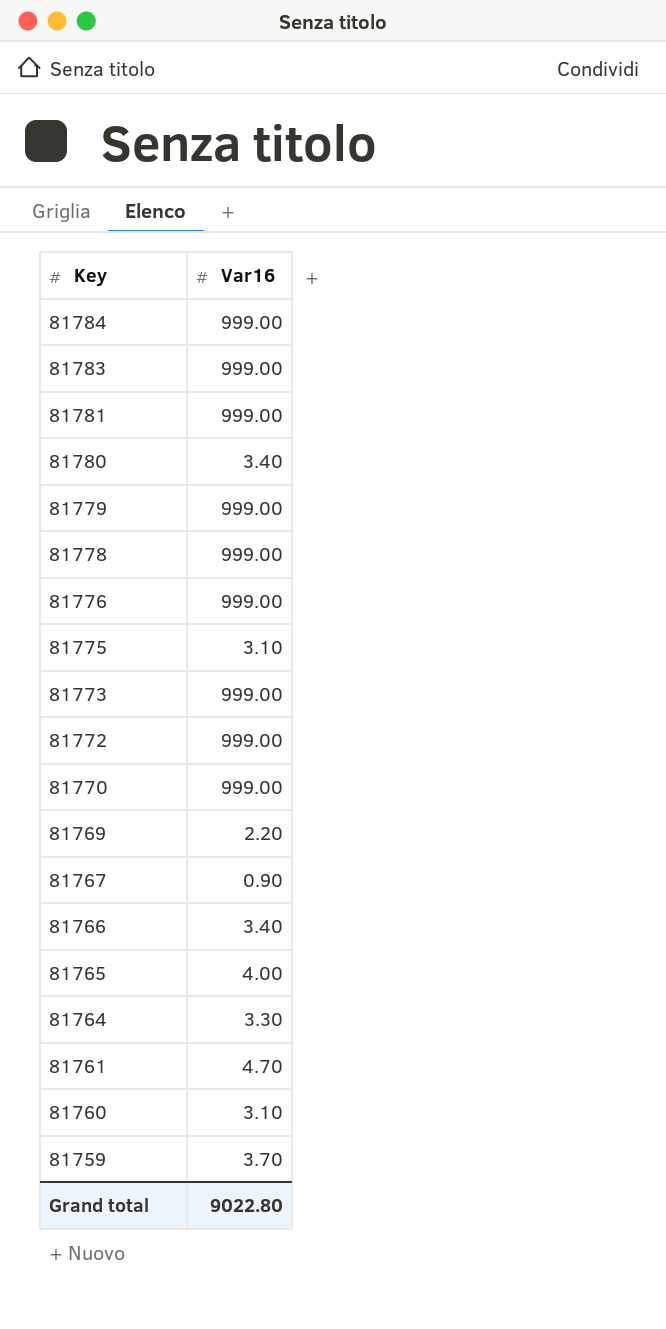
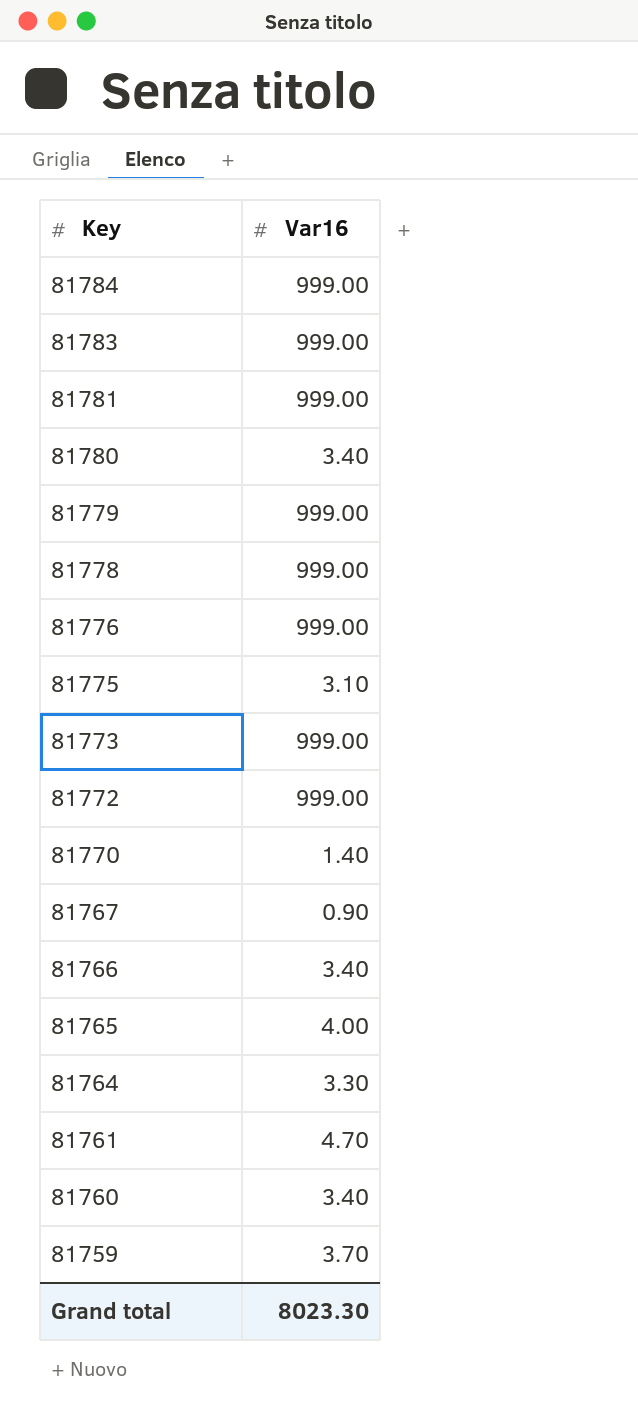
row 81769: 2.20 -> none
81770 | Var16: 999.00 -> 1.40
81760 | Var16: 3.10 -> 3.40
Grand total | Var16: 9022.80 -> 8023.30

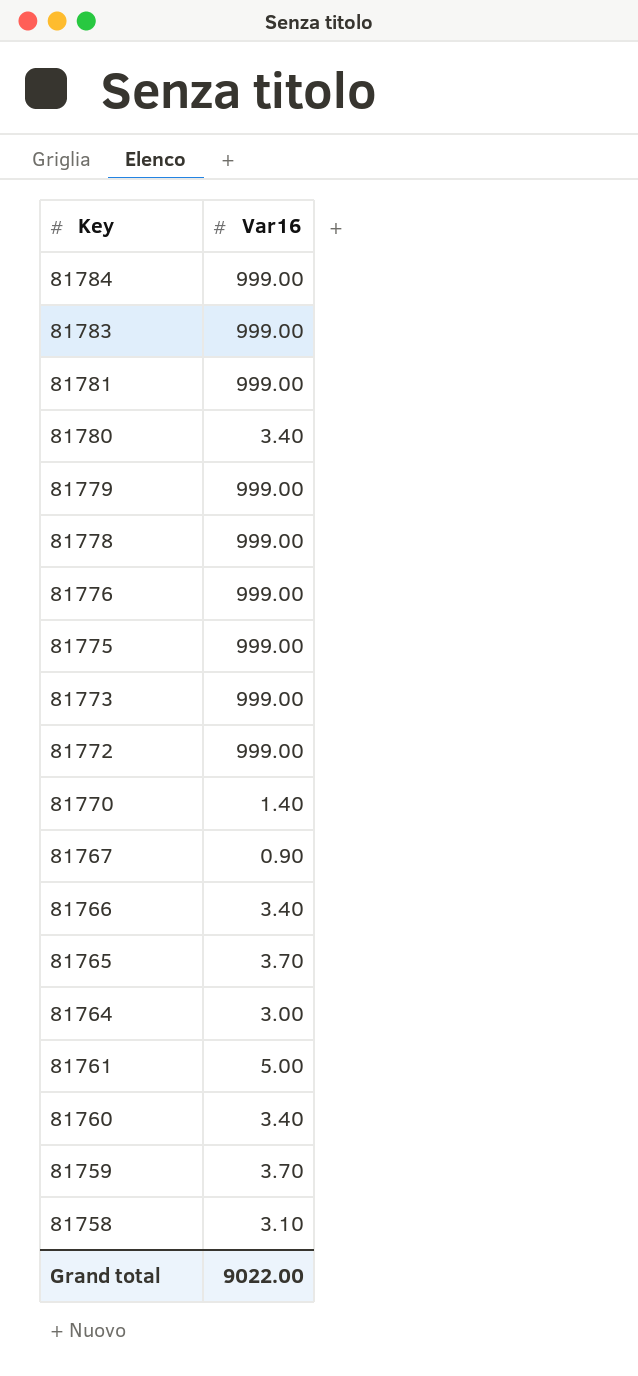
81775 | Var16: 3.10 -> 999.00
81765 | Var16: 4.00 -> 3.70
81764 | Var16: 3.30 -> 3.00
81761 | Var16: 4.70 -> 5.00
row 81758: none -> 3.10
Grand total | Var16: 8023.30 -> 9022.00

